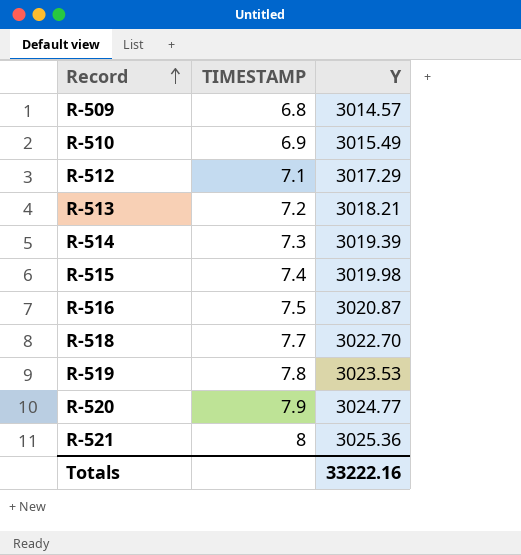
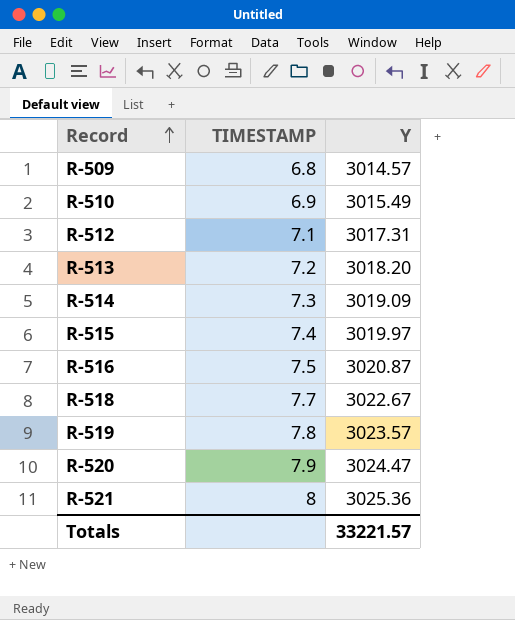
R-512 | Y: 3017.29 -> 3017.31
R-513 | Y: 3018.21 -> 3018.20
R-514 | Y: 3019.39 -> 3019.09
R-515 | Y: 3019.98 -> 3019.97
R-518 | Y: 3022.70 -> 3022.67
R-519 | Y: 3023.53 -> 3023.57
R-520 | Y: 3024.77 -> 3024.47
Totals | Y: 33222.16 -> 33221.57

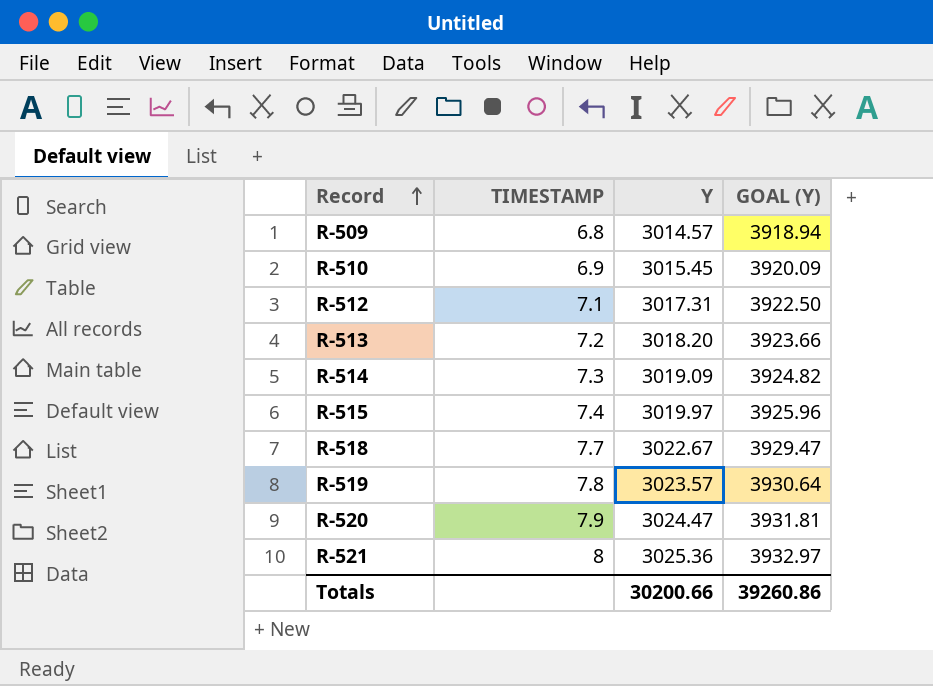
column GOAL (Y) | formula: none -> [Y] * 1.3
row R-516: 7.5 | 3020.87 -> none
R-510 | Y: 3015.49 -> 3015.45
Totals | Y: 33221.57 -> 30200.66

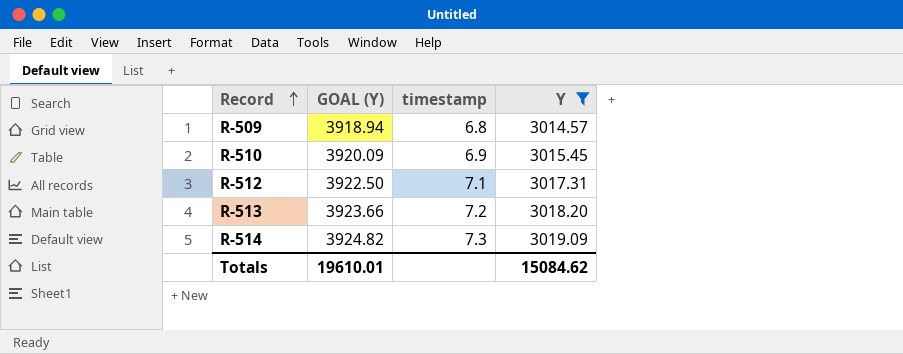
filter: none -> Y <= 3019.09
column GOAL (Y) | position: 4 -> 2
column name: TIMESTAMP -> timestamp
Totals | GOAL (Y): 39260.86 -> 19610.01
Totals | Y: 30200.66 -> 15084.62

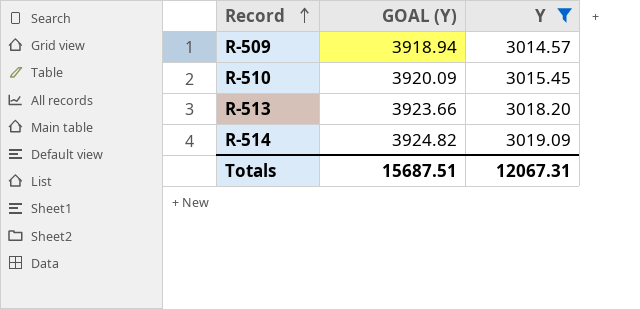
column timestamp | position: 3 -> none
row R-512: 3922.50 | 7.1 | 3017.31 -> none
Totals | GOAL (Y): 19610.01 -> 15687.51
Totals | Y: 15084.62 -> 12067.31

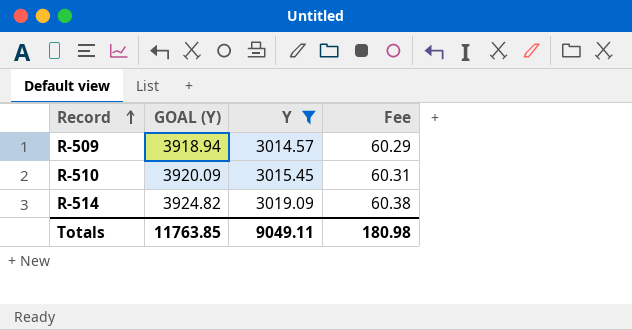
column Fee | formula: none -> [Y] * 0.02
row R-513: 3923.66 | 3018.20 -> none
Totals | GOAL (Y): 15687.51 -> 11763.85
Totals | Y: 12067.31 -> 9049.11

